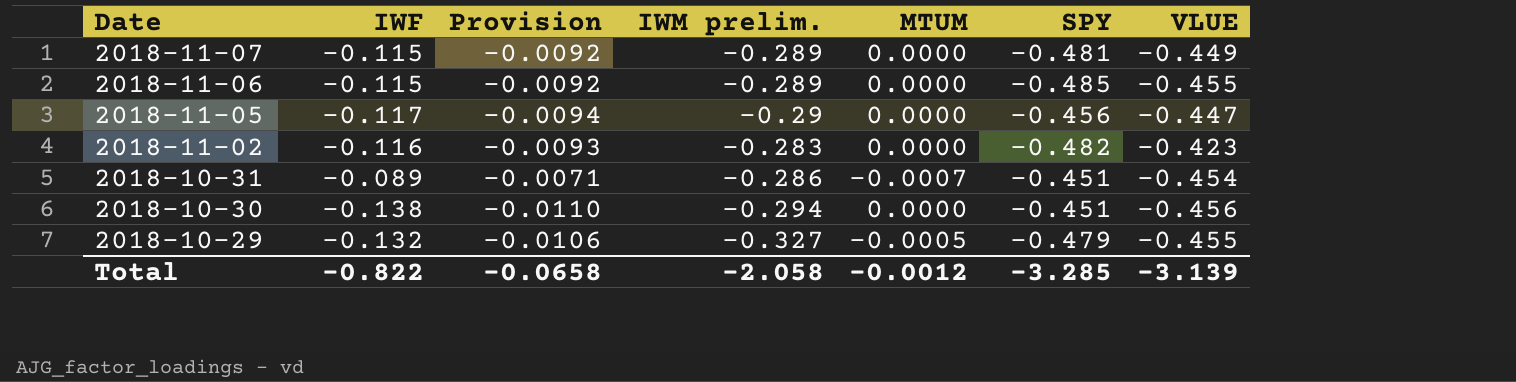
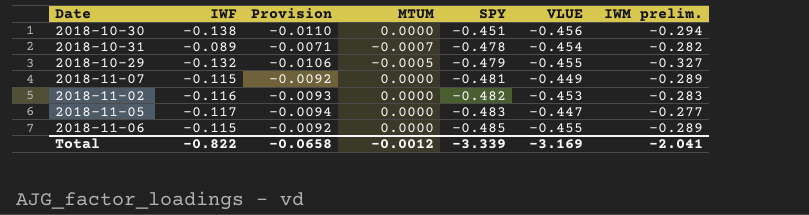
row order: Date descending -> SPY descending
column IWM prelim. | position: 4 -> 7
2018-10-31 | SPY: -0.451 -> -0.478
2018-10-31 | IWM prelim.: -0.286 -> -0.282
2018-11-02 | VLUE: -0.423 -> -0.453
2018-11-05 | SPY: -0.456 -> -0.483
2018-11-05 | IWM prelim.: -0.29 -> -0.277
Total | SPY: -3.285 -> -3.339
Total | VLUE: -3.139 -> -3.169
Total | IWM prelim.: -2.058 -> -2.041

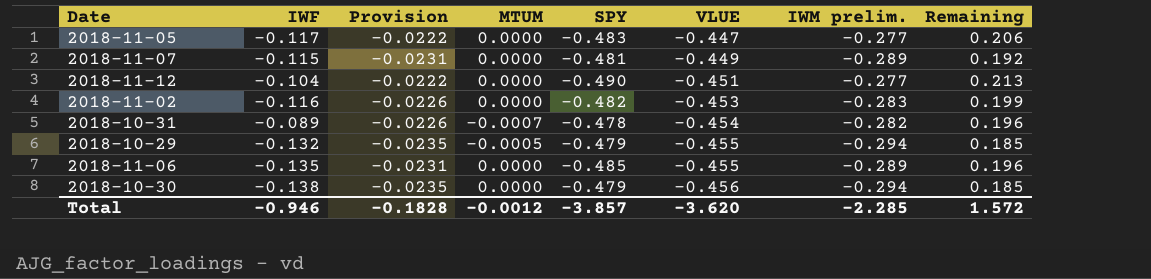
row order: SPY descending -> VLUE descending
column Provision | formula: [IWF] * 0.08 -> [IWM prelim.] * 0.08
column Remaining | formula: none -> [IWM prelim.] - [SPY]
row 2018-11-12: none -> -0.104 | -0.0222 | 0.0000 | -0.490 | -0.451 | -0.277 | 0.213
2018-10-29 | IWM prelim.: -0.327 -> -0.294
2018-11-06 | IWF: -0.115 -> -0.135
2018-10-30 | SPY: -0.451 -> -0.479
Total | IWF: -0.822 -> -0.946
Total | Provision: -0.0658 -> -0.1828
Total | SPY: -3.339 -> -3.857
Total | VLUE: -3.169 -> -3.620
Total | IWM prelim.: -2.041 -> -2.285

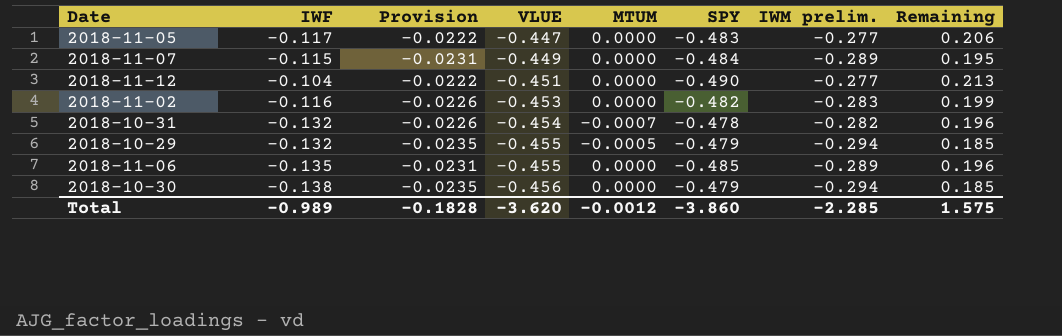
column VLUE | position: 6 -> 4
2018-11-07 | SPY: -0.481 -> -0.484
2018-11-07 | Remaining: 0.192 -> 0.195
2018-10-31 | IWF: -0.089 -> -0.132
Total | IWF: -0.946 -> -0.989
Total | SPY: -3.857 -> -3.860
Total | Remaining: 1.572 -> 1.575

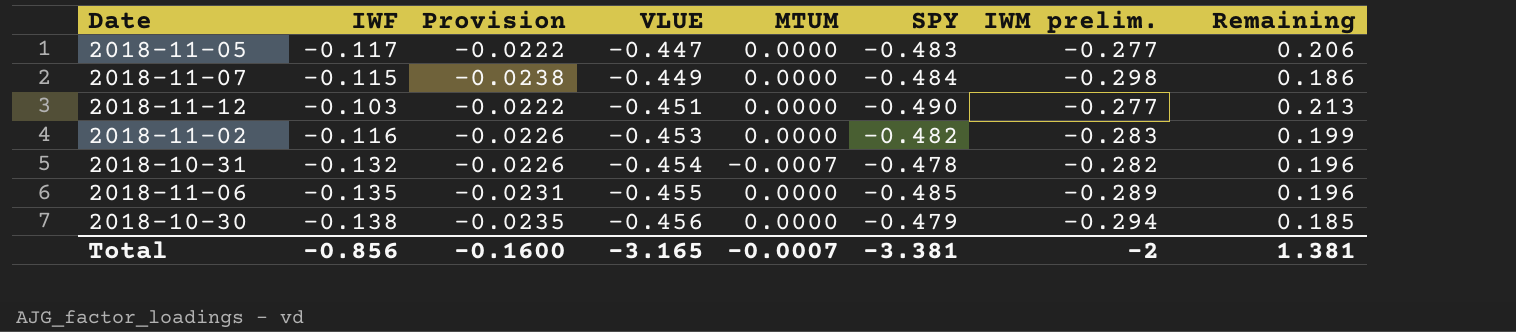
row 2018-10-29: -0.132 | -0.0235 | -0.455 | -0.0005 | -0.479 | -0.294 | 0.185 -> none
2018-11-07 | Provision: -0.0231 -> -0.0238
2018-11-07 | IWM prelim.: -0.289 -> -0.298
2018-11-07 | Remaining: 0.195 -> 0.186
2018-11-12 | IWF: -0.104 -> -0.103
Total | IWF: -0.989 -> -0.856
Total | Provision: -0.1828 -> -0.1600
Total | VLUE: -3.620 -> -3.165
Total | MTUM: -0.0012 -> -0.0007
Total | SPY: -3.860 -> -3.381
Total | IWM prelim.: -2.285 -> -2
Total | Remaining: 1.575 -> 1.381

